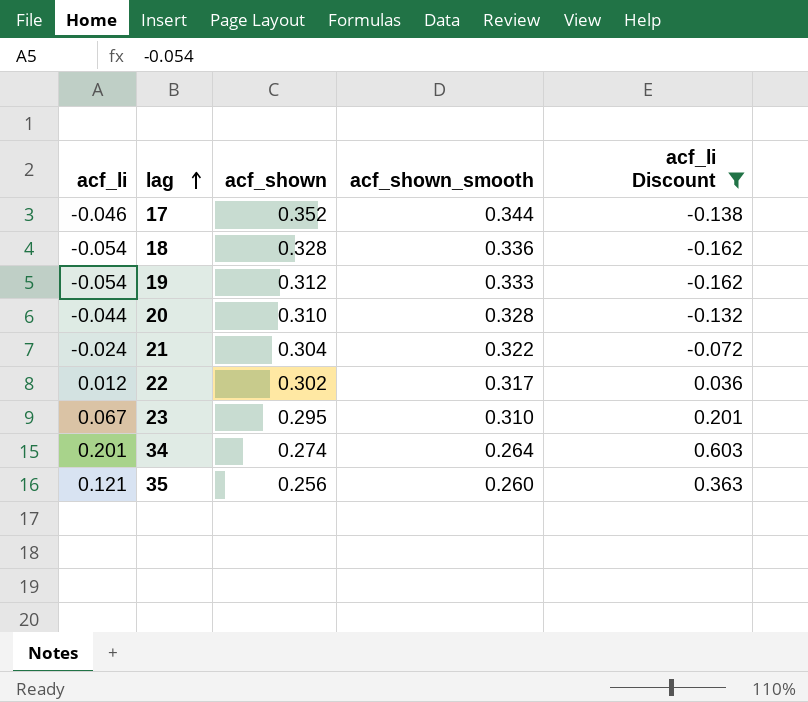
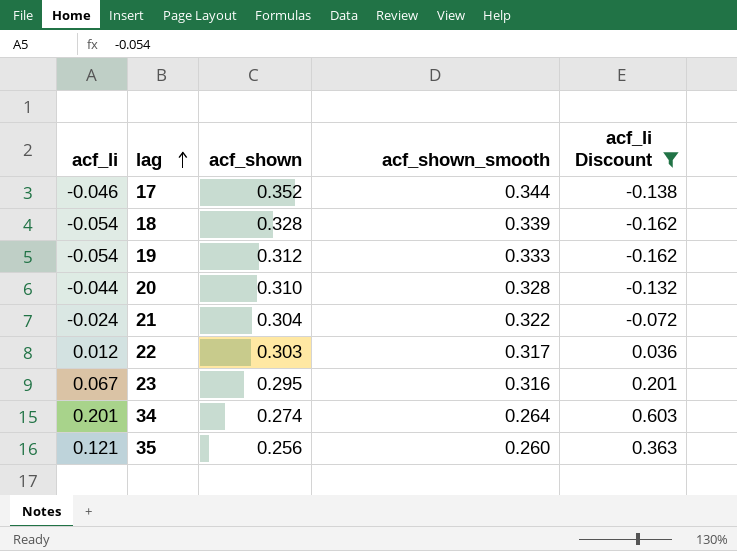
18 | acf_shown_smooth: 0.336 -> 0.339
22 | acf_shown: 0.302 -> 0.303
23 | acf_shown_smooth: 0.310 -> 0.316

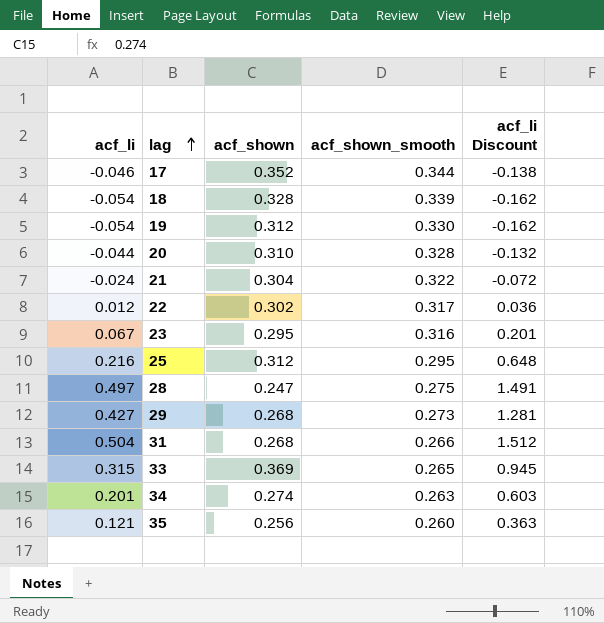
filter: acf_li Discount <= 0.603 -> none
19 | acf_shown_smooth: 0.333 -> 0.330
22 | acf_shown: 0.303 -> 0.302
34 | acf_shown_smooth: 0.264 -> 0.263

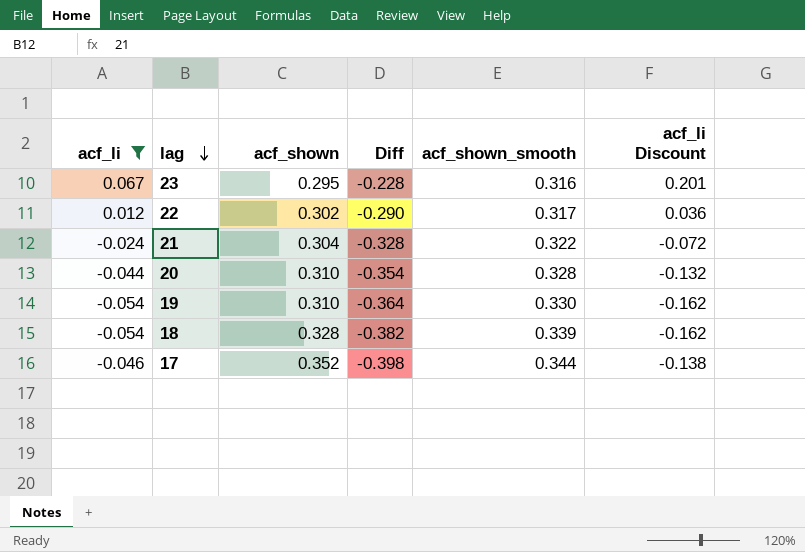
filter: none -> acf_li <= 0.067
row order: lag ascending -> lag descending
column Diff | formula: none -> [acf_li] - [acf_shown]
19 | acf_shown: 0.312 -> 0.310

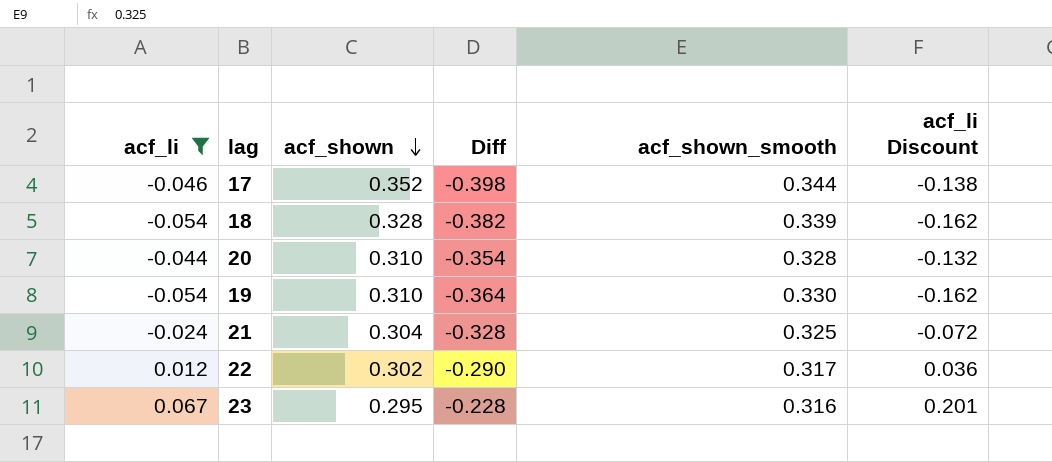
row order: lag descending -> acf_shown descending
21 | acf_shown_smooth: 0.322 -> 0.325

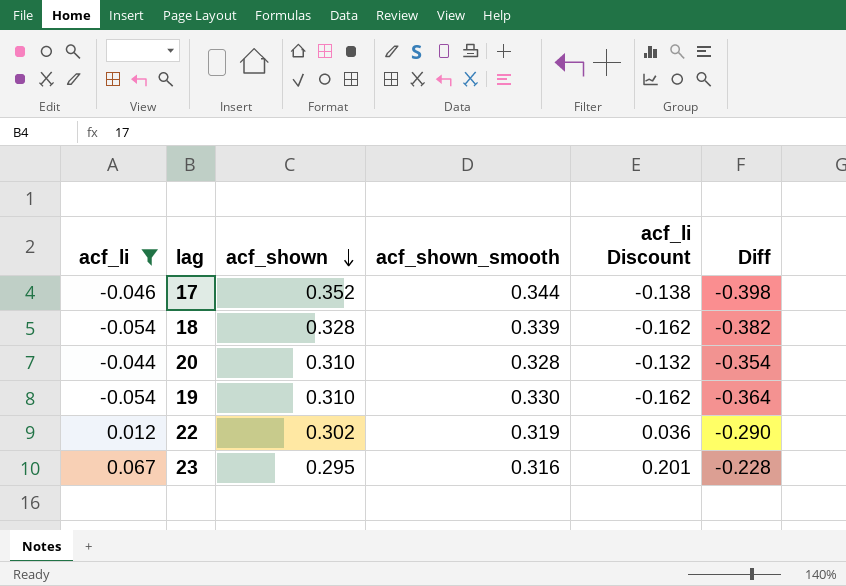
column Diff | position: 4 -> 6
row 21: -0.024 | 0.304 | -0.328 | 0.325 | -0.072 -> none
22 | acf_shown_smooth: 0.317 -> 0.319

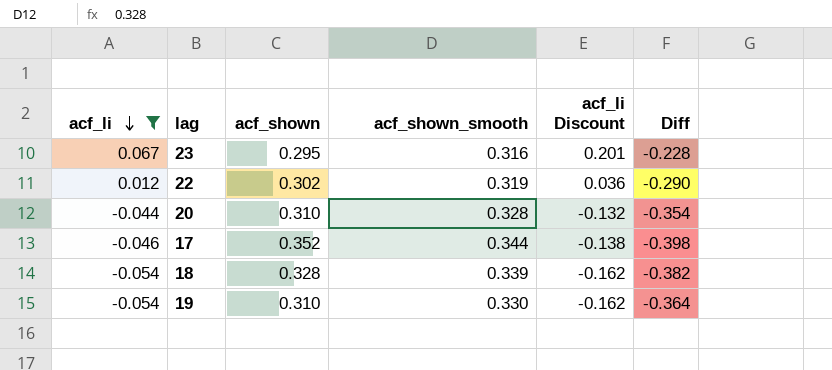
row order: acf_shown descending -> acf_li descending

